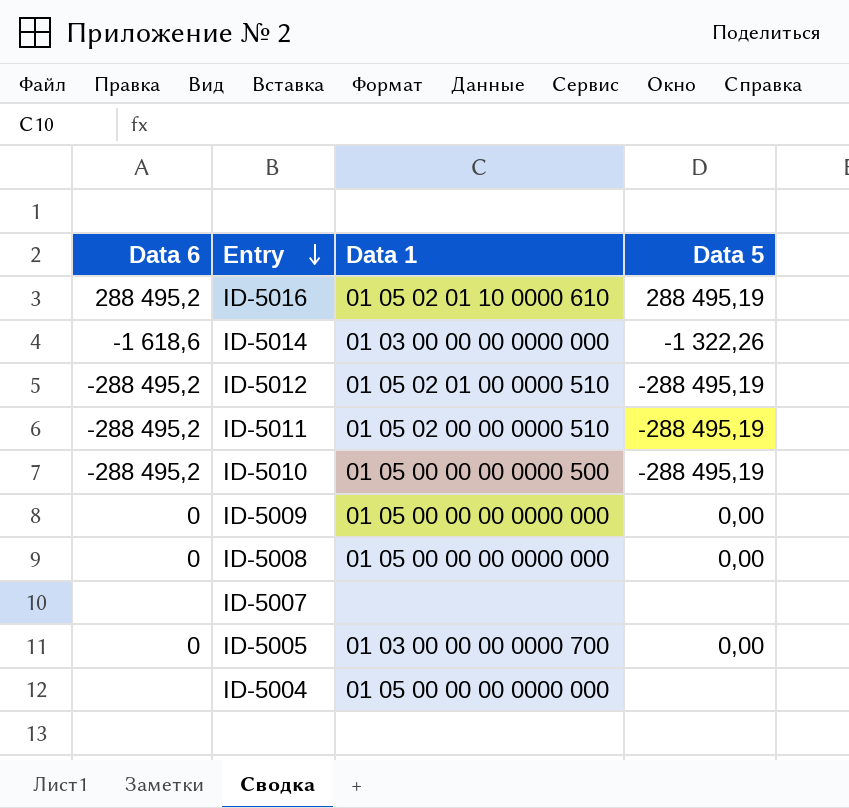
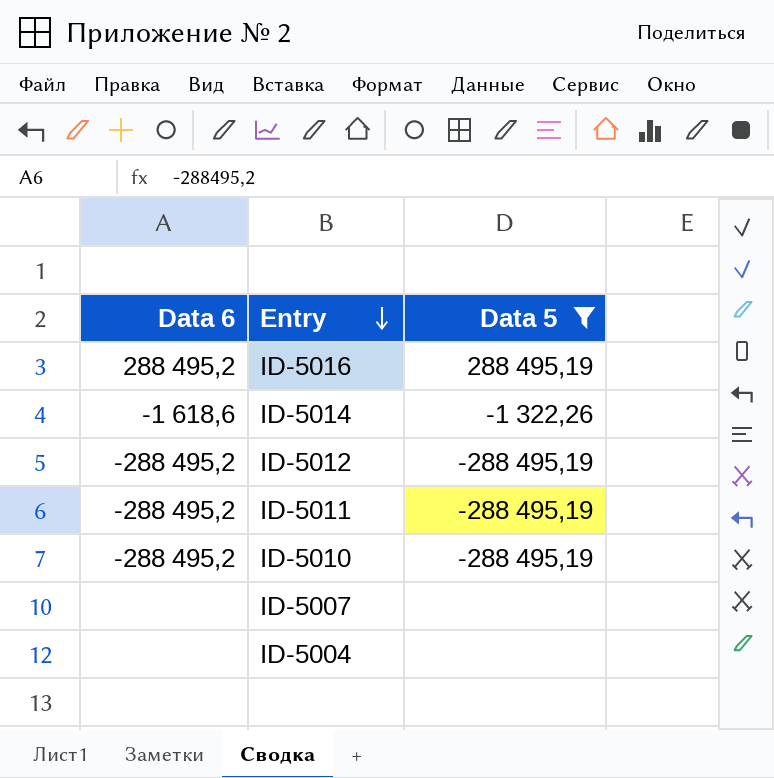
filter: none -> Data 5 != 0,00
column Data 1 | position: 3 -> none

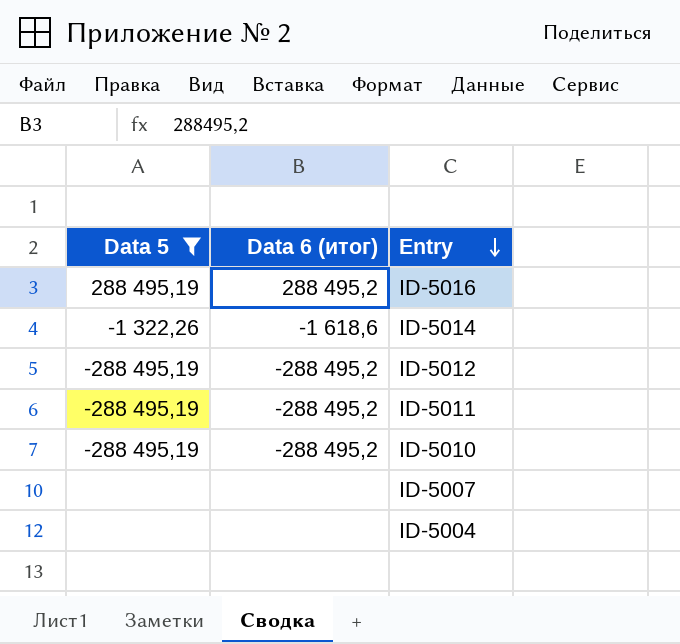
column Data 5 | position: 3 -> 1
column name: Data 6 -> Data 6 (итог)

